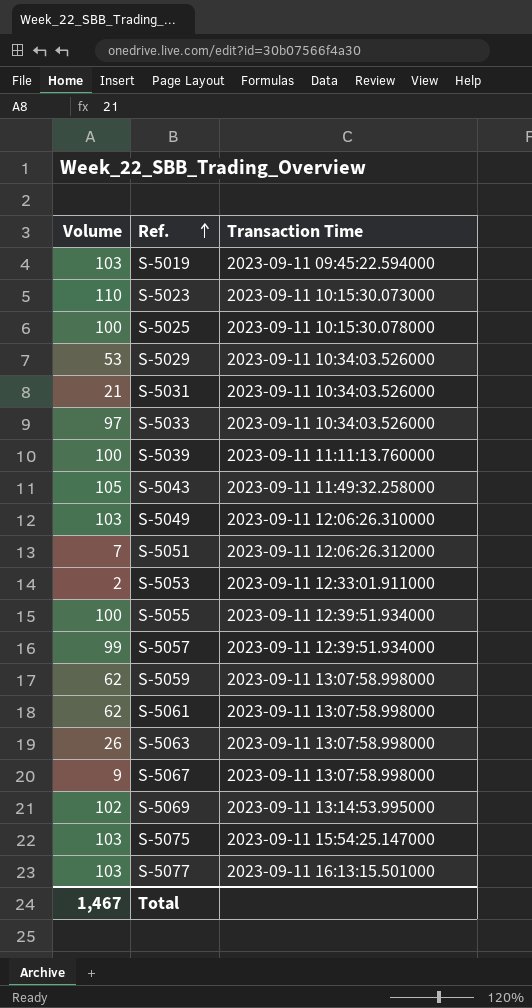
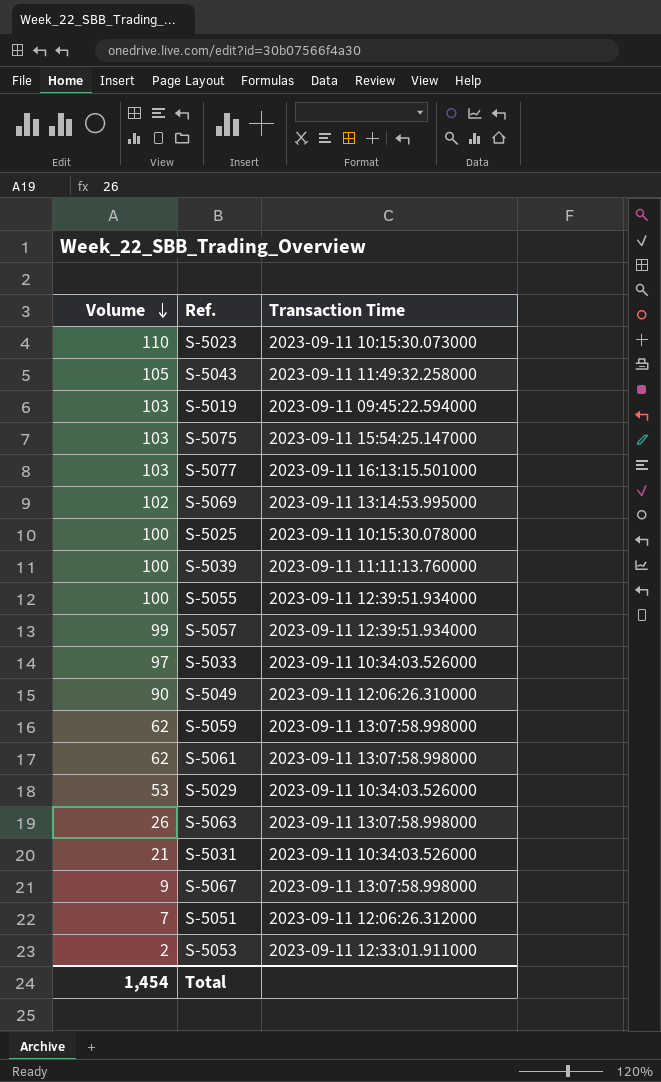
row order: Ref. ascending -> Volume descending
S-5049 | Volume: 103 -> 90
Total | Volume: 1,467 -> 1,454

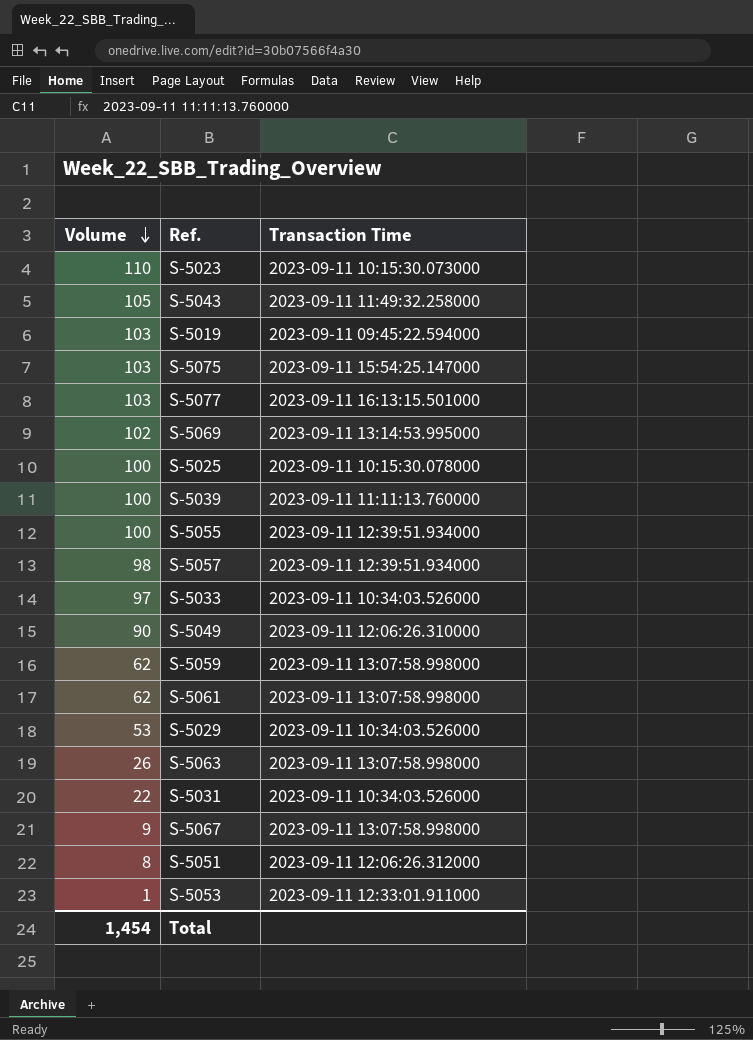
S-5057 | Volume: 99 -> 98
S-5031 | Volume: 21 -> 22
S-5051 | Volume: 7 -> 8
S-5053 | Volume: 2 -> 1

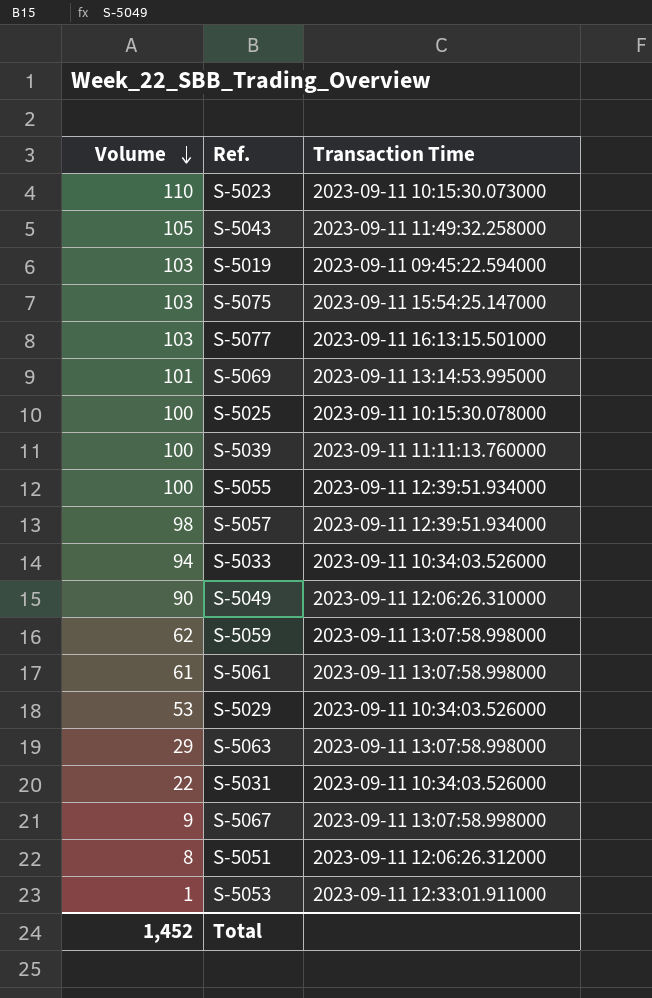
S-5069 | Volume: 102 -> 101
S-5033 | Volume: 97 -> 94
S-5061 | Volume: 62 -> 61
S-5063 | Volume: 26 -> 29
Total | Volume: 1,454 -> 1,452

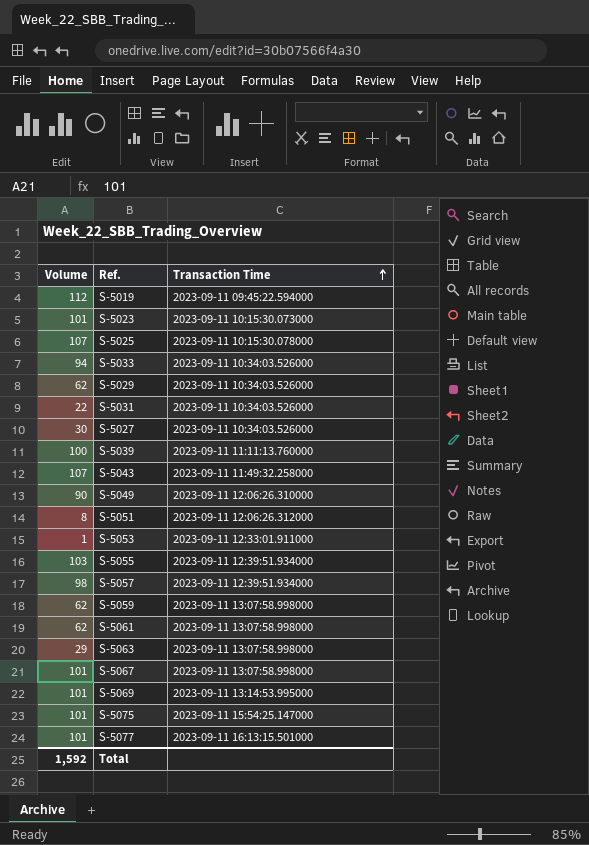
row order: Volume descending -> Transaction Time ascending
S-5019 | Volume: 103 -> 112
S-5023 | Volume: 110 -> 101
S-5025 | Volume: 100 -> 107
S-5029 | Volume: 53 -> 62
row S-5027: none -> 30 | 2023-09-11 10:34:03.526000
S-5043 | Volume: 105 -> 107
S-5055 | Volume: 100 -> 103
S-5061 | Volume: 61 -> 62
S-5067 | Volume: 9 -> 101
S-5075 | Volume: 103 -> 101
S-5077 | Volume: 103 -> 101
Total | Volume: 1,452 -> 1,592

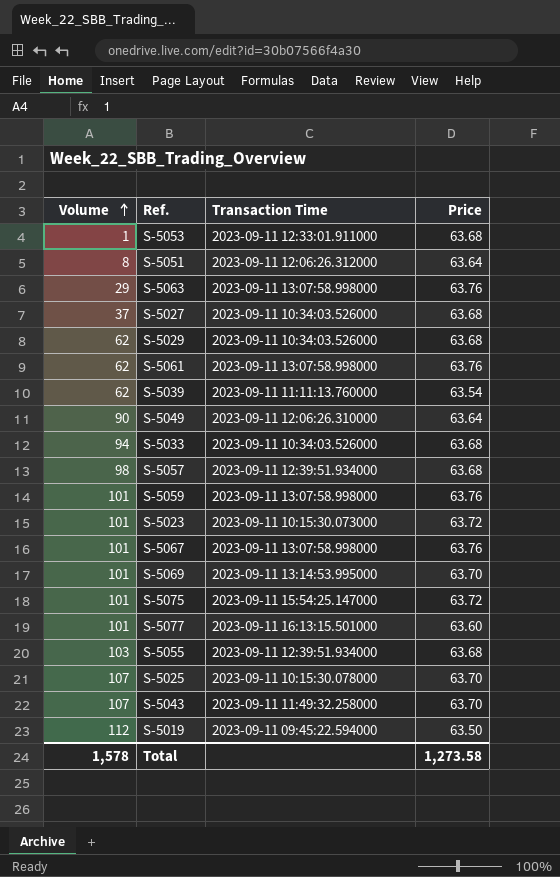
row order: Transaction Time ascending -> Volume ascending
column Price | position: none -> 4
row S-5031: 22 | 2023-09-11 10:34:03.526000 -> none
S-5027 | Volume: 30 -> 37
S-5039 | Volume: 100 -> 62
S-5059 | Volume: 62 -> 101
Total | Volume: 1,592 -> 1,578

